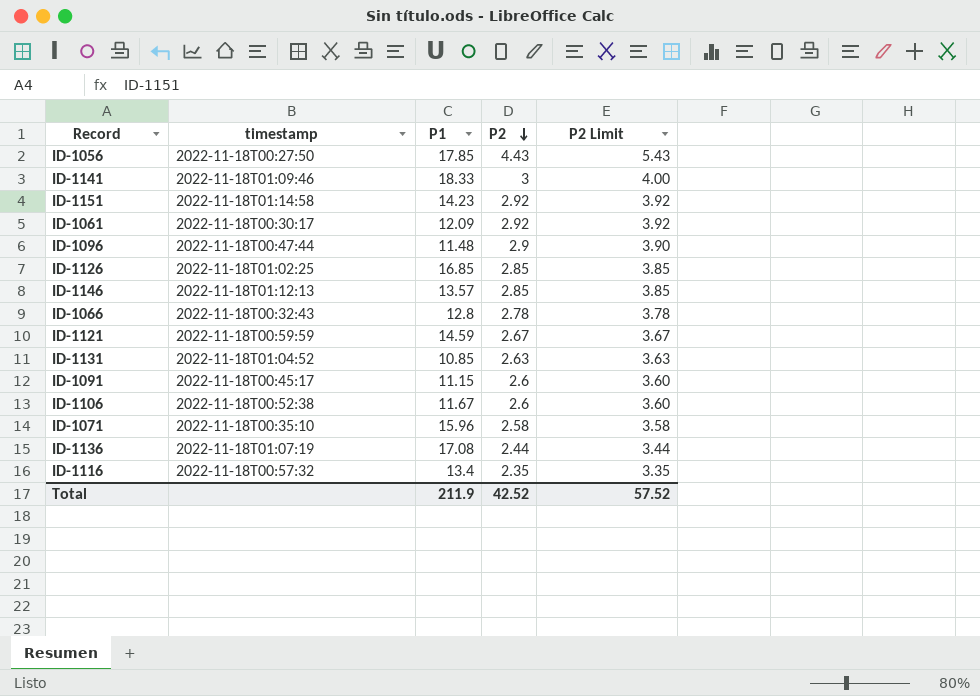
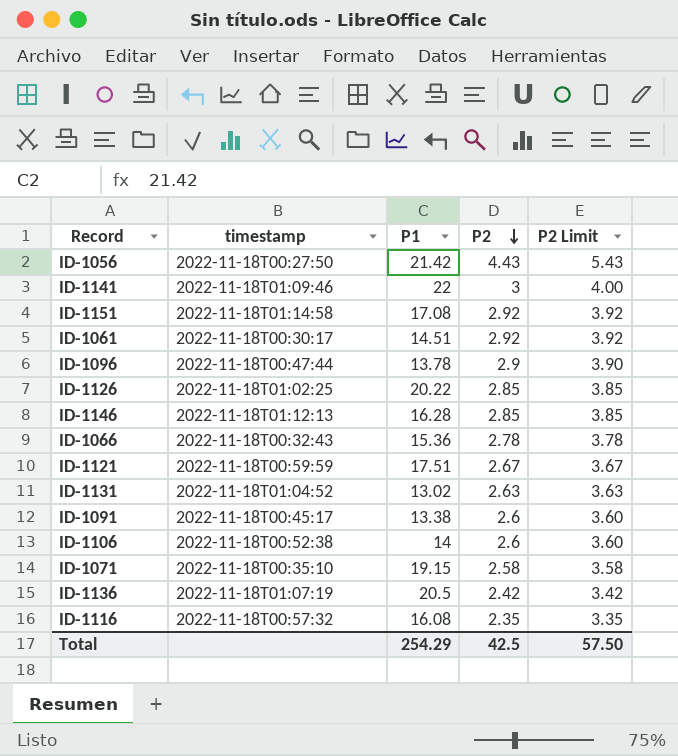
ID-1056 | P1: 17.85 -> 21.42
ID-1141 | P1: 18.33 -> 22
ID-1151 | P1: 14.23 -> 17.08
ID-1061 | P1: 12.09 -> 14.51
ID-1096 | P1: 11.48 -> 13.78
ID-1126 | P1: 16.85 -> 20.22
ID-1146 | P1: 13.57 -> 16.28
ID-1066 | P1: 12.8 -> 15.36
ID-1121 | P1: 14.59 -> 17.51
ID-1131 | P1: 10.85 -> 13.02
ID-1091 | P1: 11.15 -> 13.38
ID-1106 | P1: 11.67 -> 14
ID-1071 | P1: 15.96 -> 19.15
ID-1136 | P1: 17.08 -> 20.5
ID-1136 | P2: 2.44 -> 2.42
ID-1136 | P2 Limit: 3.44 -> 3.42
ID-1116 | P1: 13.4 -> 16.08
Total | P1: 211.9 -> 254.29
Total | P2: 42.52 -> 42.5
Total | P2 Limit: 57.52 -> 57.50

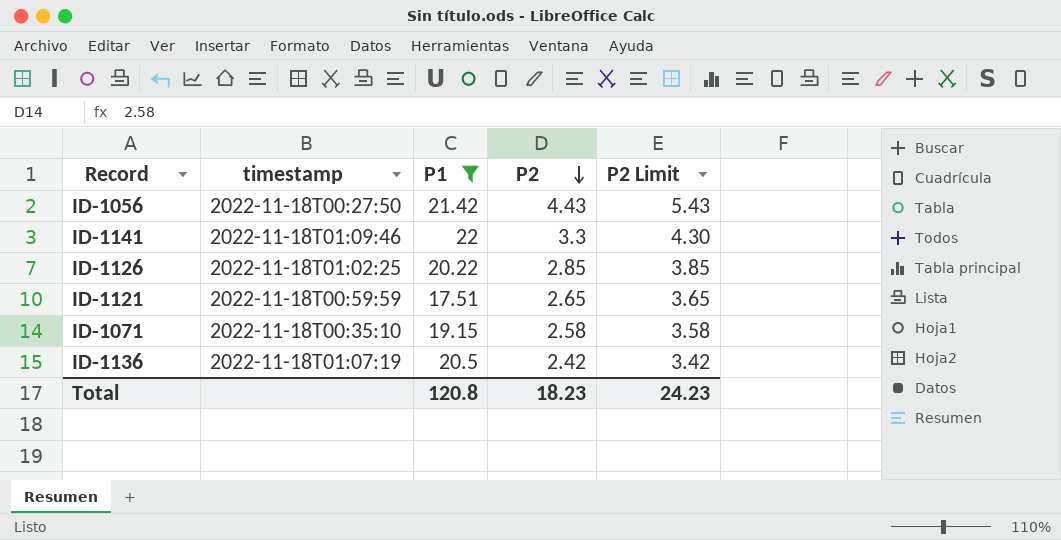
filter: none -> P1 >= 17.51
ID-1141 | P2: 3 -> 3.3
ID-1141 | P2 Limit: 4.00 -> 4.30
ID-1121 | P2: 2.67 -> 2.65
ID-1121 | P2 Limit: 3.67 -> 3.65
Total | P1: 254.29 -> 120.8
Total | P2: 42.5 -> 18.23
Total | P2 Limit: 57.50 -> 24.23

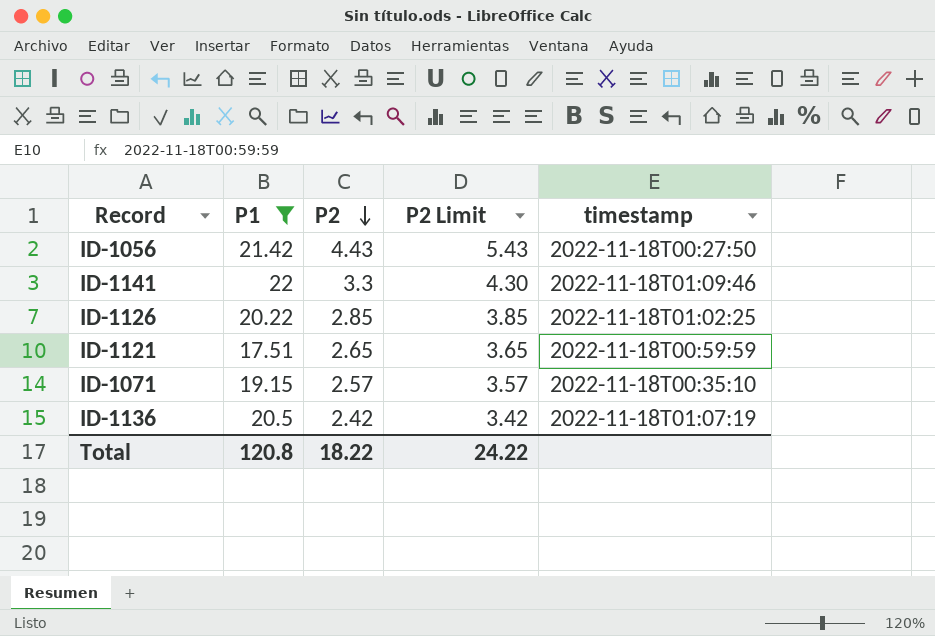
column timestamp | position: 2 -> 5
ID-1071 | P2: 2.58 -> 2.57
ID-1071 | P2 Limit: 3.58 -> 3.57
Total | P2: 18.23 -> 18.22
Total | P2 Limit: 24.23 -> 24.22

